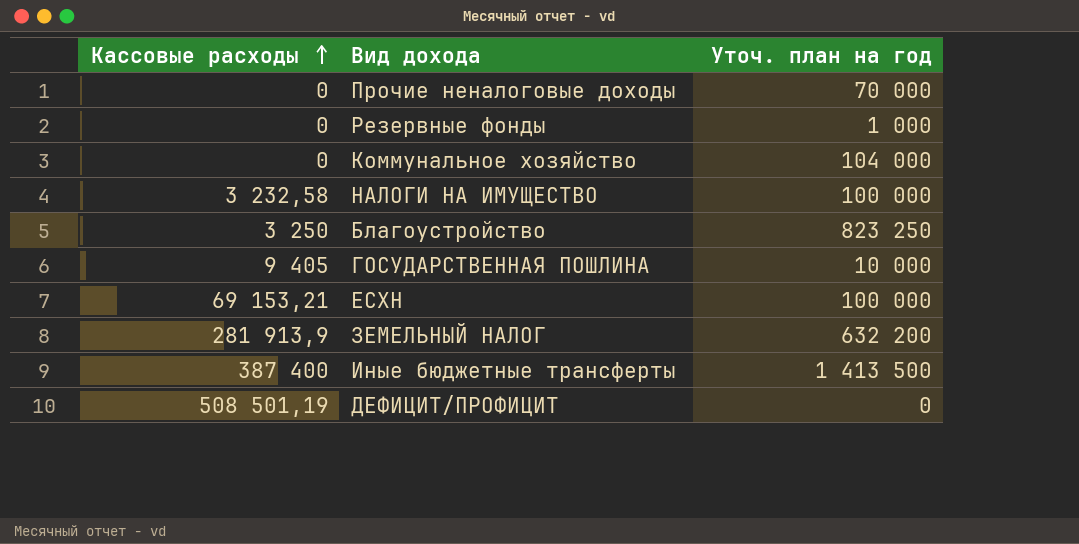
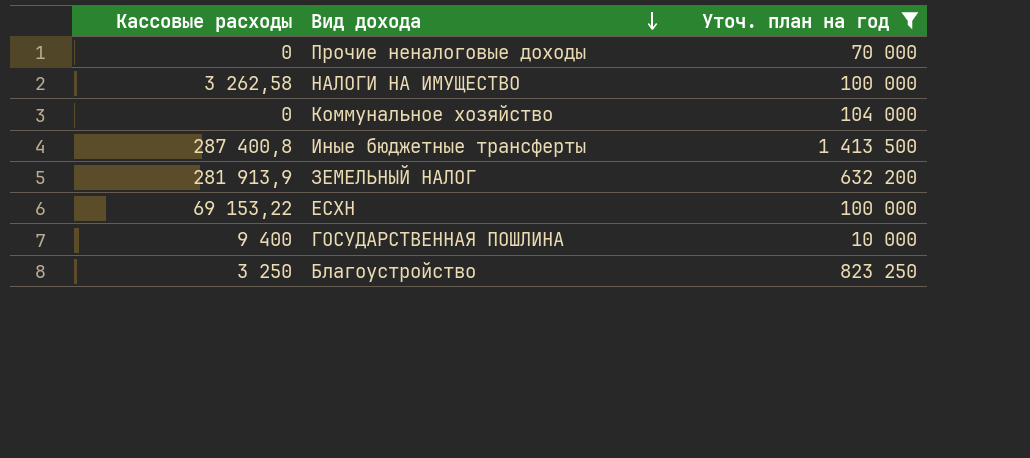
filter: none -> Уточ. план на год >= 10 000
row order: Кассовые расходы ascending -> Вид дохода descending
НАЛОГИ НА ИМУЩЕСТВО | Кассовые расходы: 3 232,58 -> 3 262,58
Иные бюджетные трансферты | Кассовые расходы: 387 400 -> 287 400,8
ЕСХН | Кассовые расходы: 69 153,21 -> 69 153,22
ГОСУДАРСТВЕННАЯ ПОШЛИНА | Кассовые расходы: 9 405 -> 9 400

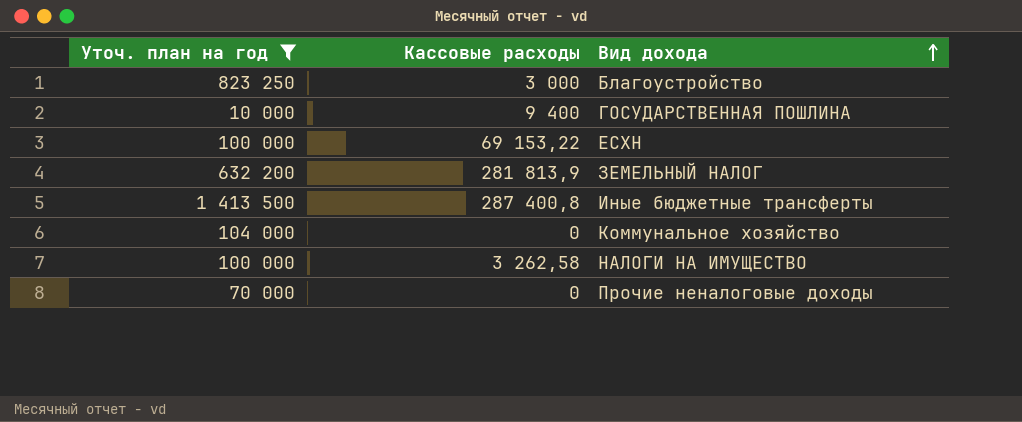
row order: Вид дохода descending -> Вид дохода ascending
column Уточ. план на год | position: 3 -> 1
Благоустройство | Кассовые расходы: 3 250 -> 3 000
ЗЕМЕЛЬНЫЙ НАЛОГ | Кассовые расходы: 281 913,9 -> 281 813,9

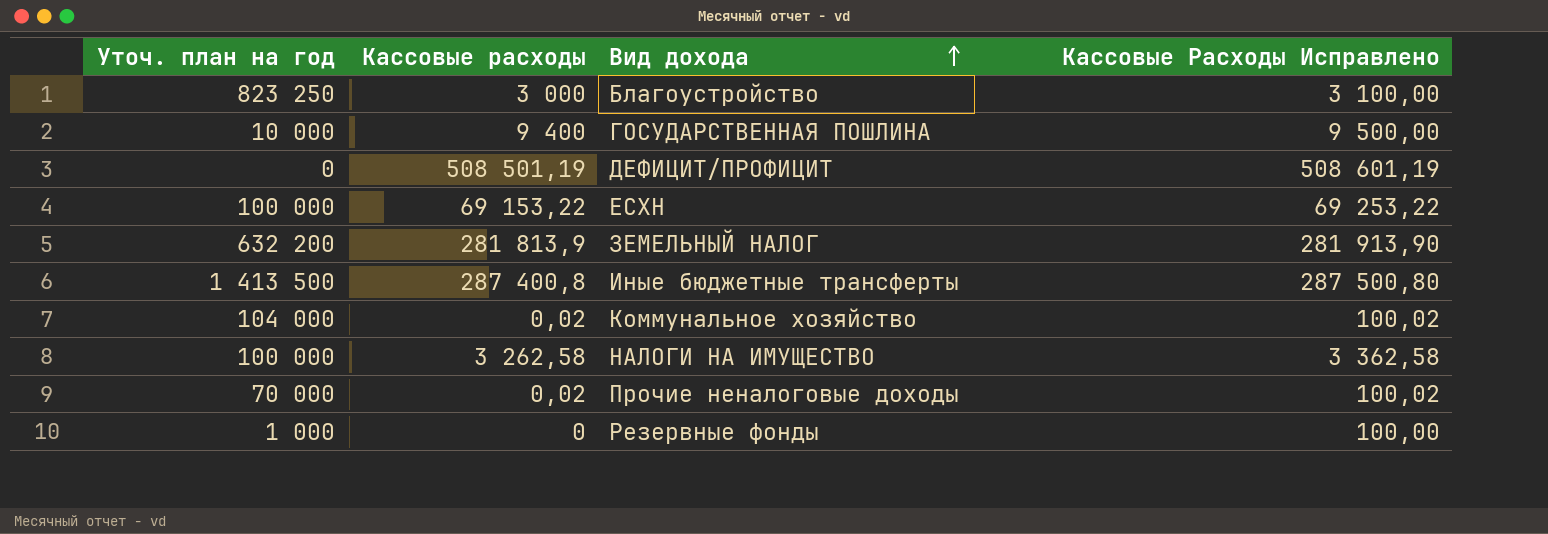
filter: Уточ. план на год >= 10 000 -> none
column Кассовые Расходы Исправлено | formula: none -> [Кассовые расходы] + 100
Коммунальное хозяйство | Кассовые расходы: 0 -> 0,02
Прочие неналоговые доходы | Кассовые расходы: 0 -> 0,02

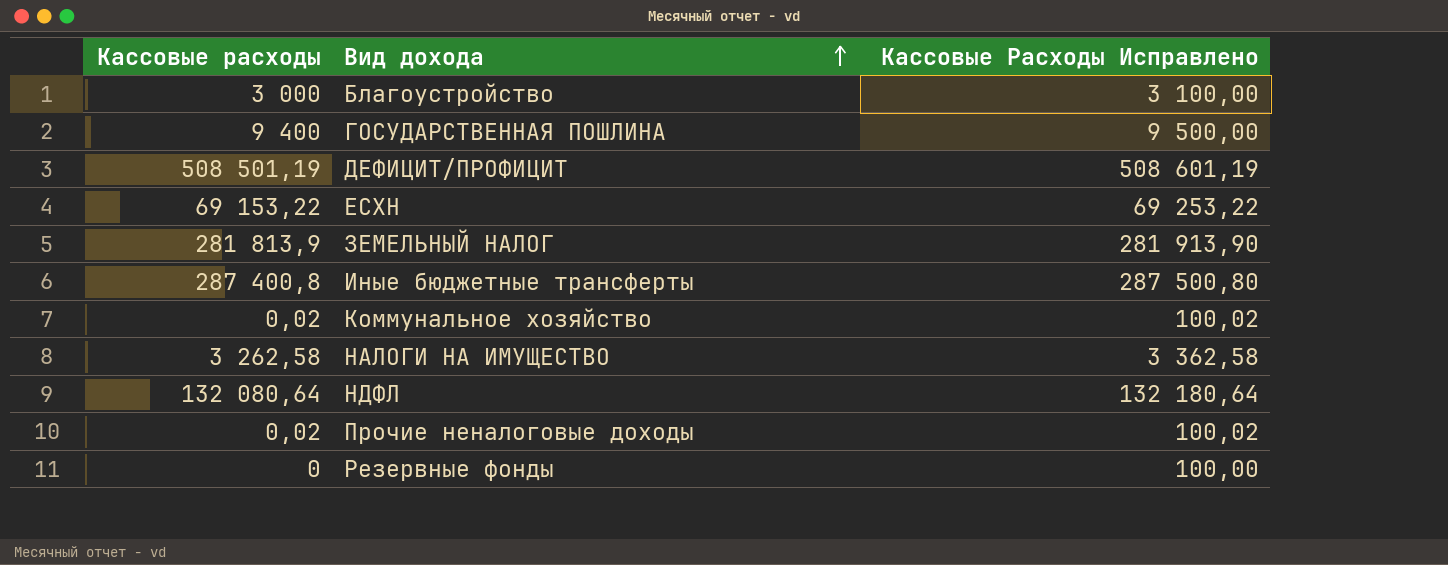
column Уточ. план на год | position: 1 -> none
row НДФЛ: none -> 132 080,64 | 132 180,64

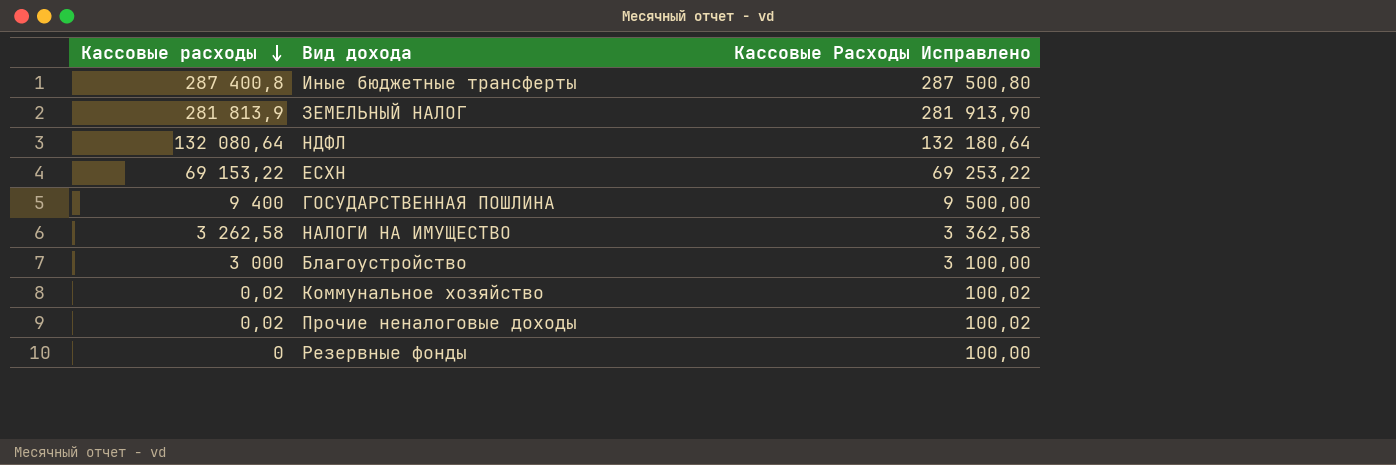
row order: Вид дохода ascending -> Кассовые расходы descending
row ДЕФИЦИТ/ПРОФИЦИТ: 508 501,19 | 508 601,19 -> none

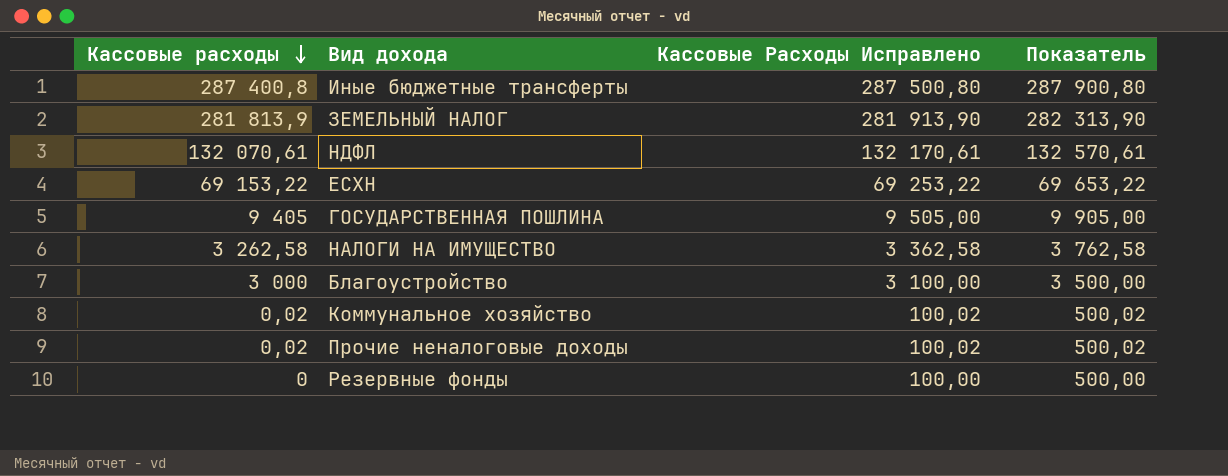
column Показатель | formula: none -> [Кассовые расходы] + 500
НДФЛ | Кассовые расходы: 132 080,64 -> 132 070,61
НДФЛ | Кассовые Расходы Исправлено: 132 180,64 -> 132 170,61
ГОСУДАРСТВЕННАЯ ПОШЛИНА | Кассовые расходы: 9 400 -> 9 405
ГОСУДАРСТВЕННАЯ ПОШЛИНА | Кассовые Расходы Исправлено: 9 500,00 -> 9 505,00

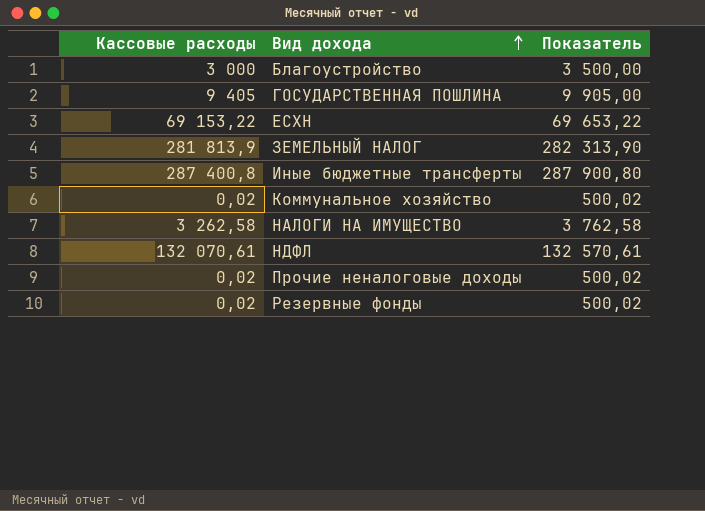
row order: Кассовые расходы descending -> Вид дохода ascending
column Кассовые Расходы Исправлено | formula: [Кассовые расходы] + 100 -> none
Резервные фонды | Кассовые расходы: 0 -> 0,02
Резервные фонды | Показатель: 500,00 -> 500,02

